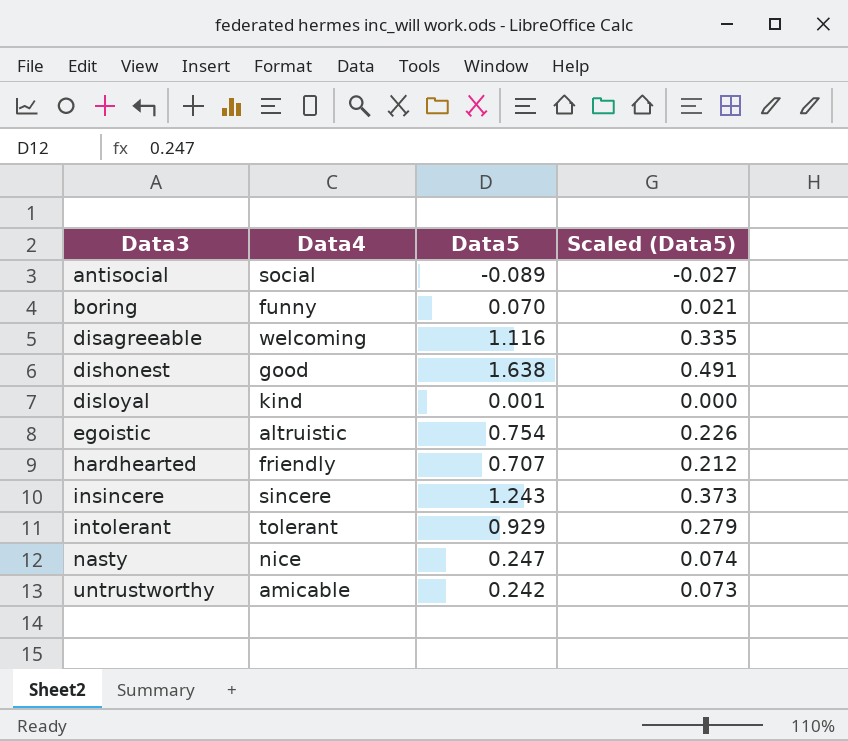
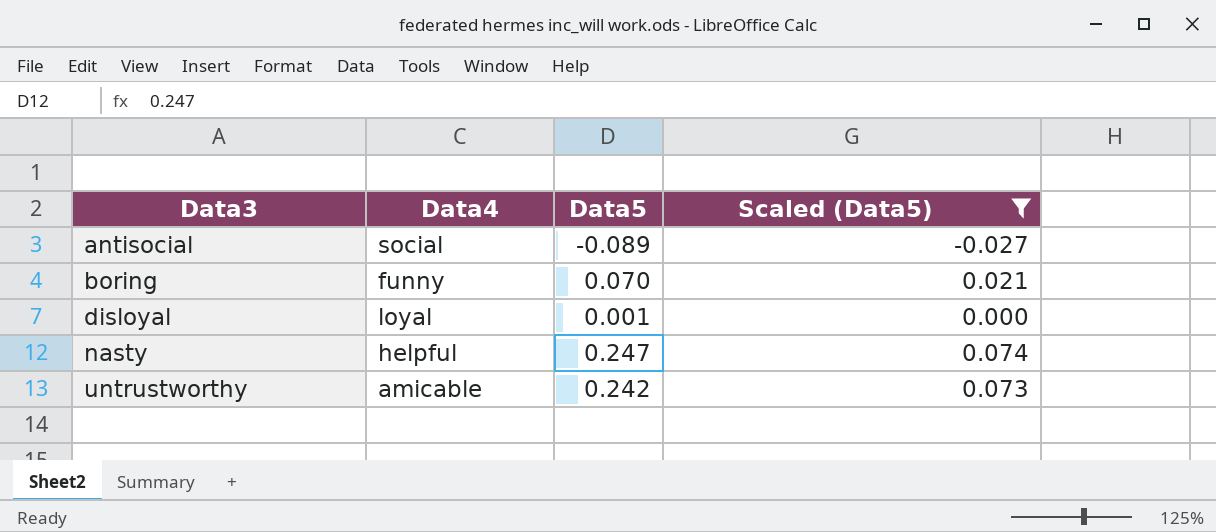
filter: none -> Scaled (Data5) <= 0.074
disloyal | Data4: kind -> loyal
nasty | Data4: nice -> helpful

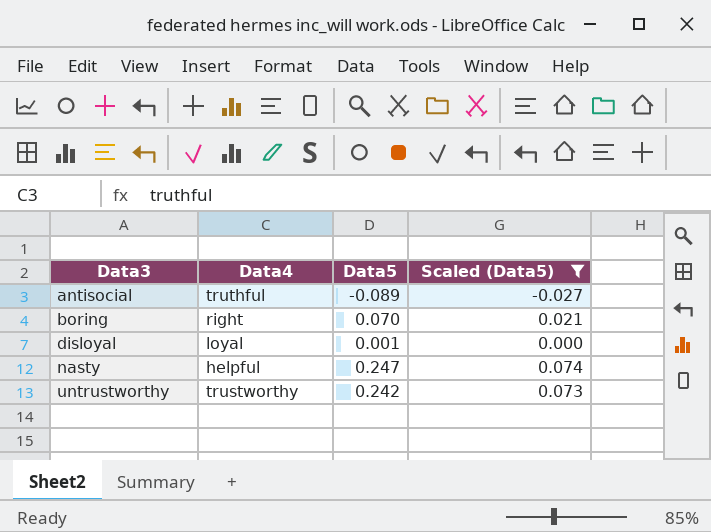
antisocial | Data4: social -> truthful
boring | Data4: funny -> right
untrustworthy | Data4: amicable -> trustworthy

